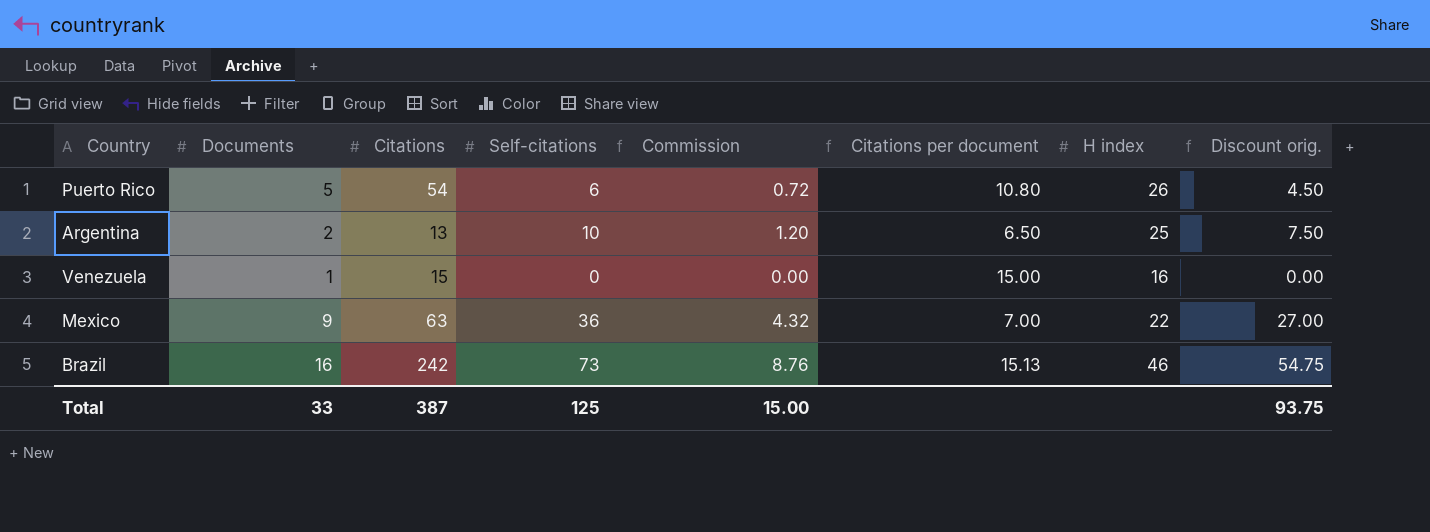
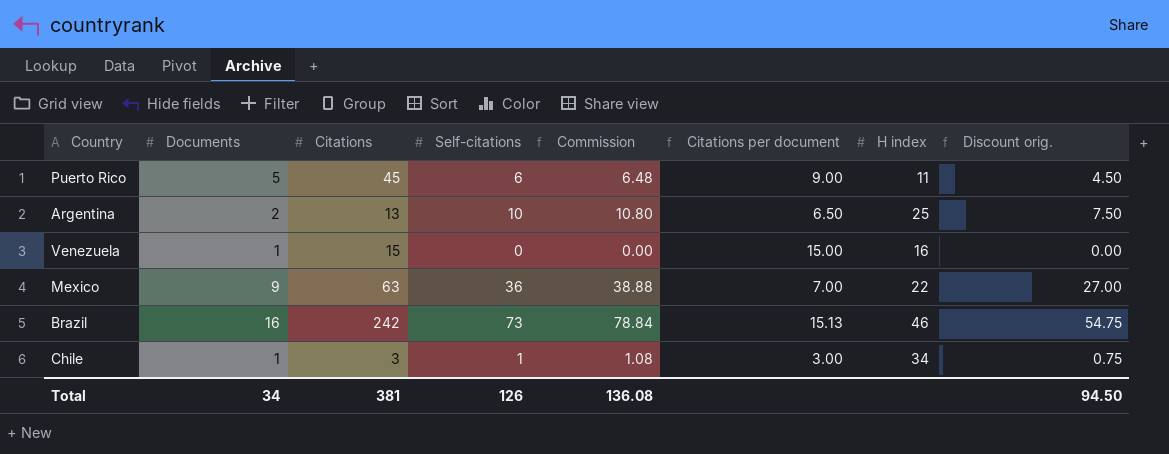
column Commission | formula: [Self-citations] * 0.12 -> [Self-citations] * 1.08
Puerto Rico | Citations: 54 -> 45
Puerto Rico | Citations per document: 10.80 -> 9.00
Puerto Rico | H index: 26 -> 11
row Chile: none -> 1 | 3 | 1 | 1.08 | 3.00 | 34 | 0.75
Total | Documents: 33 -> 34
Total | Citations: 387 -> 381
Total | Self-citations: 125 -> 126
Total | Commission: 15.00 -> 136.08
Total | Discount orig.: 93.75 -> 94.50

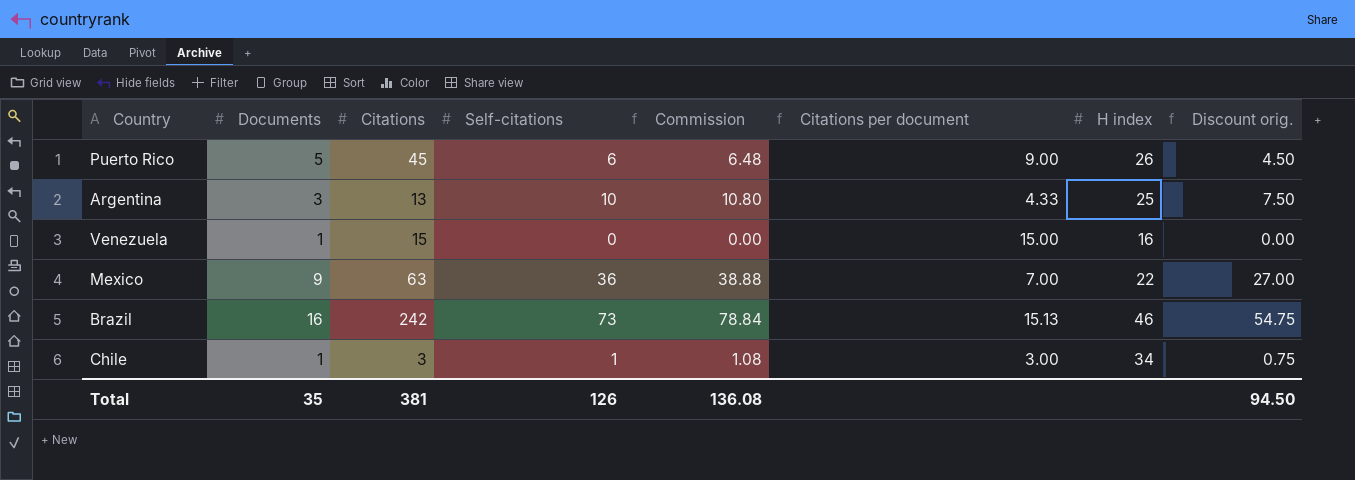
Puerto Rico | H index: 11 -> 26
Argentina | Documents: 2 -> 3
Argentina | Citations per document: 6.50 -> 4.33
Total | Documents: 34 -> 35

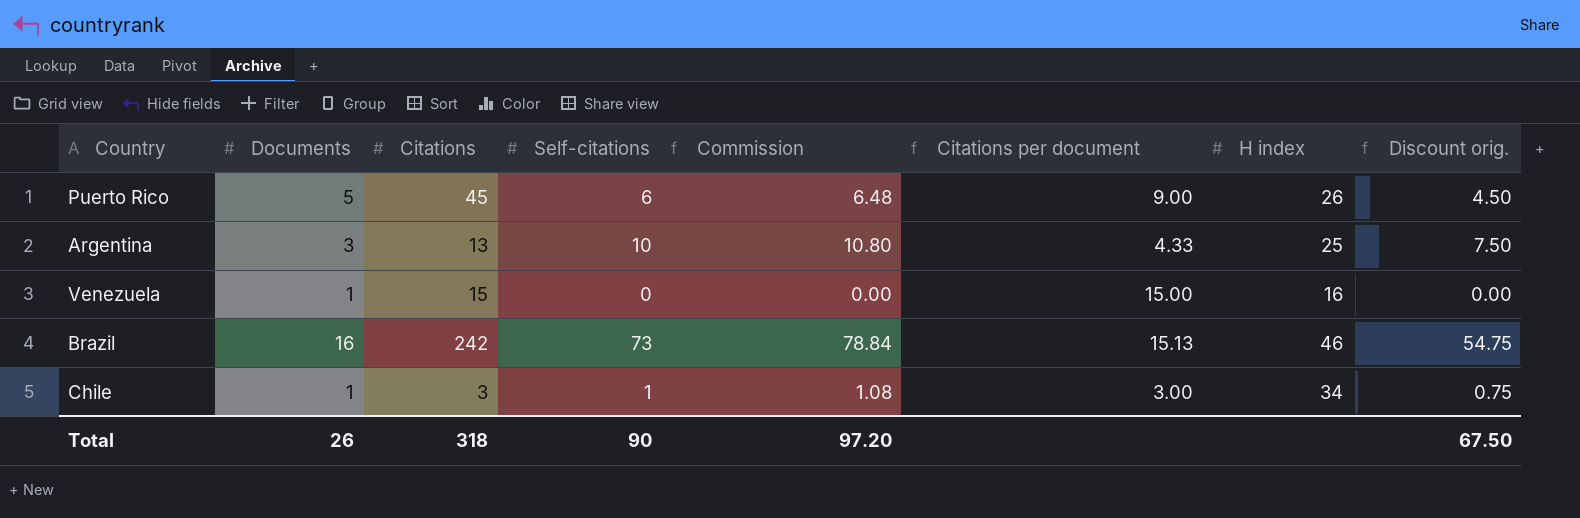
row Mexico: 9 | 63 | 36 | 38.88 | 7.00 | 22 | 27.00 -> none
Total | Documents: 35 -> 26
Total | Citations: 381 -> 318
Total | Self-citations: 126 -> 90
Total | Commission: 136.08 -> 97.20
Total | Discount orig.: 94.50 -> 67.50

